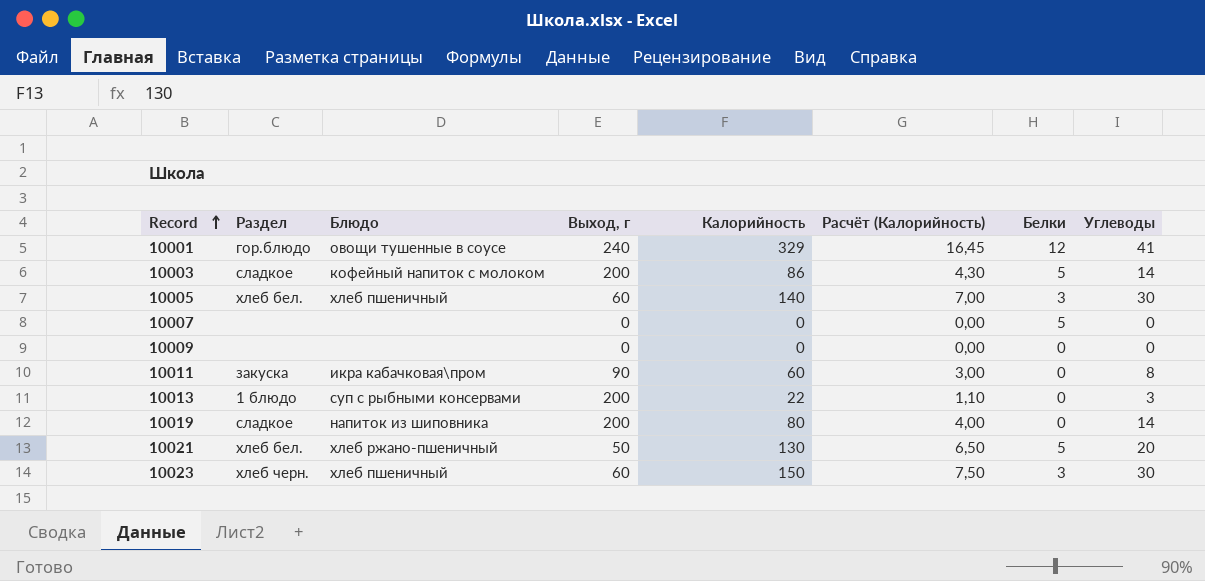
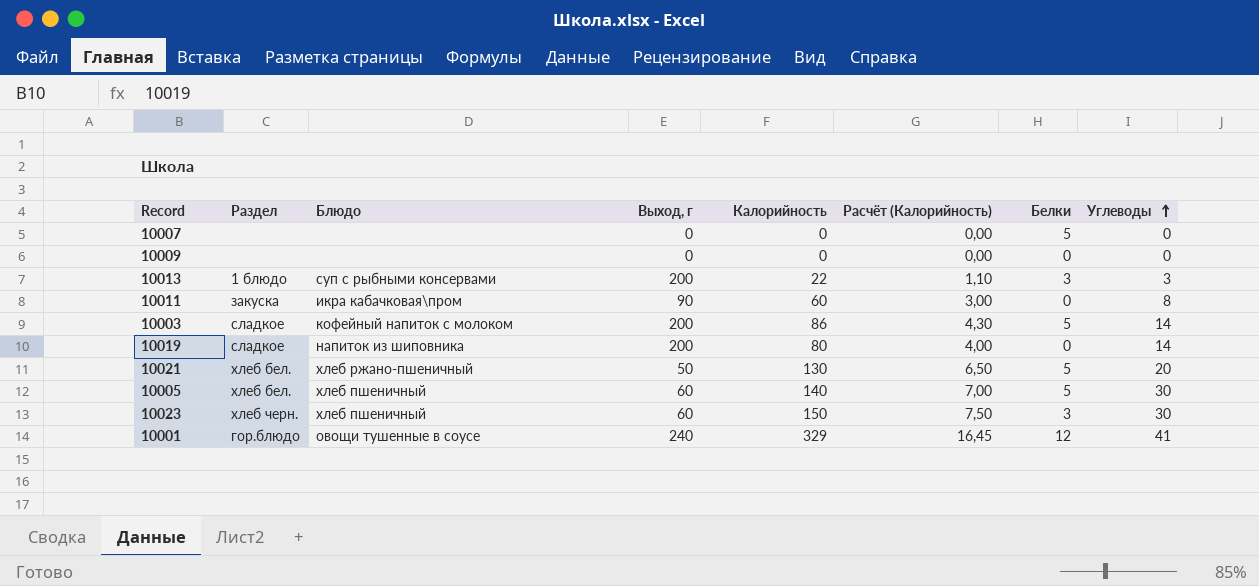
row order: Record ascending -> Углеводы ascending
10013 | Белки: 0 -> 3
10005 | Белки: 3 -> 5

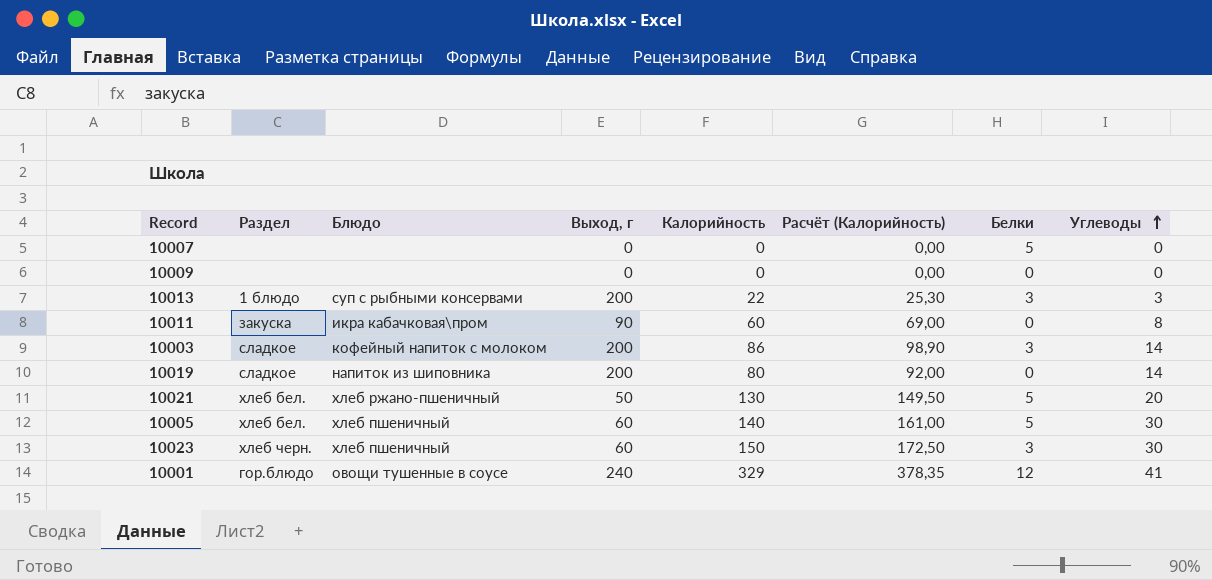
column Расчёт (Калорийность) | formula: [Калорийность] * 0,05 -> [Калорийность] * 1,15
10003 | Белки: 5 -> 3

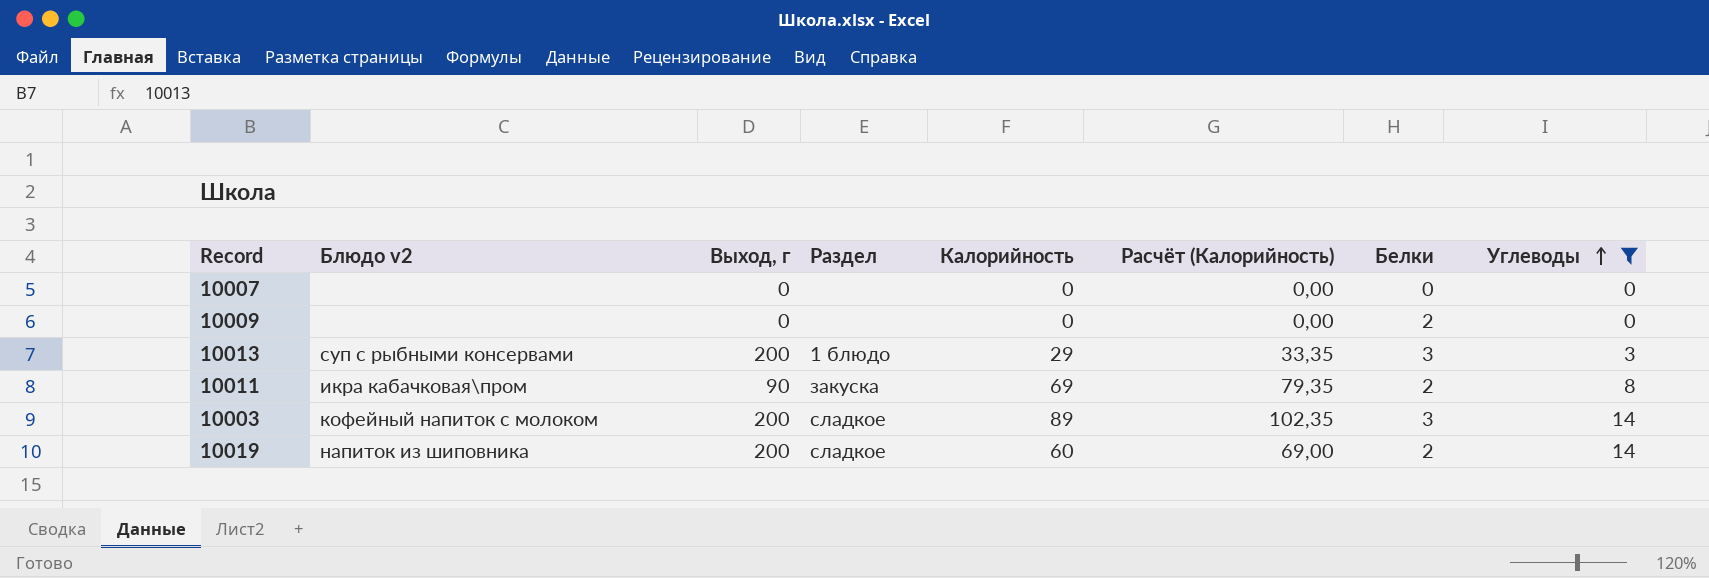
filter: none -> Углеводы <= 14
column name: Блюдо -> Блюдо v2
column Раздел | position: 2 -> 4
10007 | Белки: 5 -> 0
10009 | Белки: 0 -> 2
10013 | Калорийность: 22 -> 29
10013 | Расчёт (Калорийность): 25,30 -> 33,35
10011 | Калорийность: 60 -> 69
10011 | Расчёт (Калорийность): 69,00 -> 79,35
10011 | Белки: 0 -> 2
10003 | Калорийность: 86 -> 89
10003 | Расчёт (Калорийность): 98,90 -> 102,35
10019 | Калорийность: 80 -> 60
10019 | Расчёт (Калорийность): 92,00 -> 69,00
10019 | Белки: 0 -> 2

